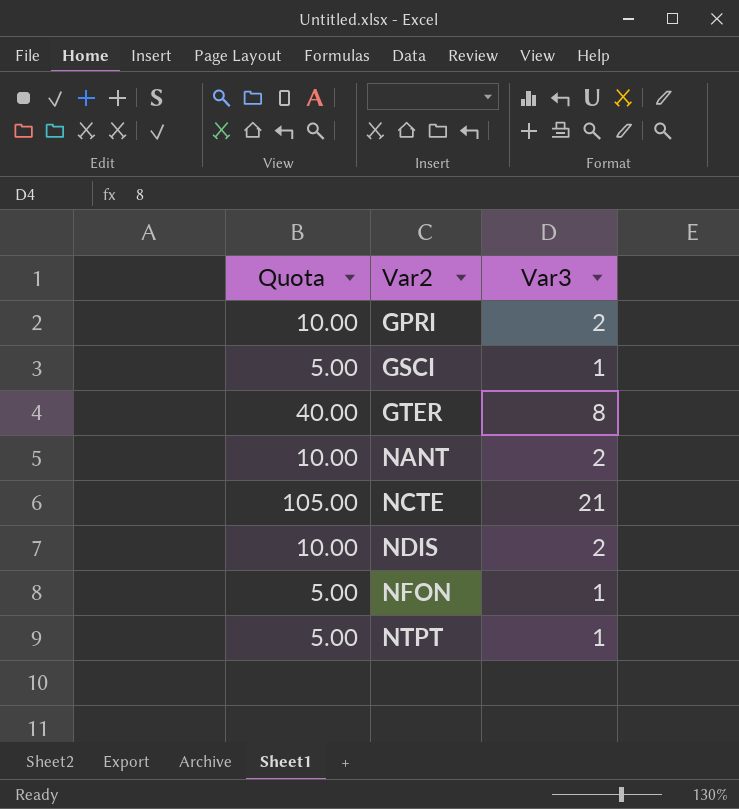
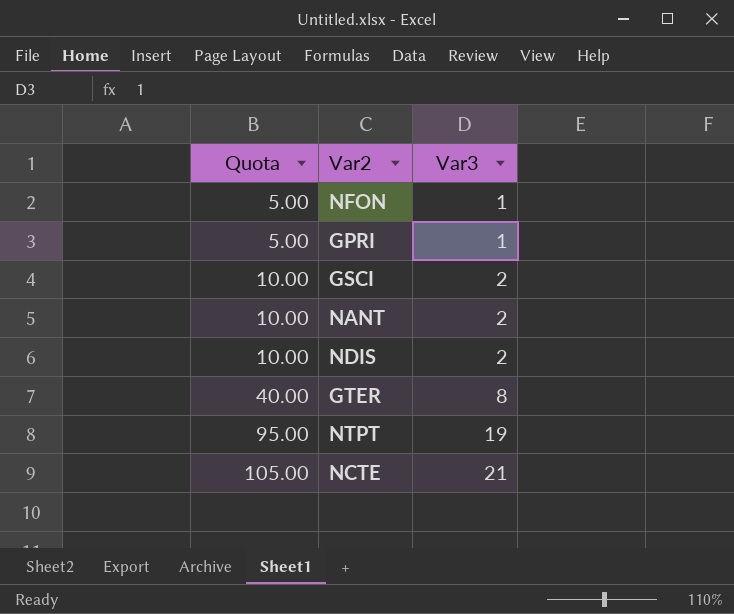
row order: Var2 ascending -> Quota ascending
GPRI | Quota: 10.00 -> 5.00
GPRI | Var3: 2 -> 1
GSCI | Quota: 5.00 -> 10.00
GSCI | Var3: 1 -> 2
NTPT | Quota: 5.00 -> 95.00
NTPT | Var3: 1 -> 19

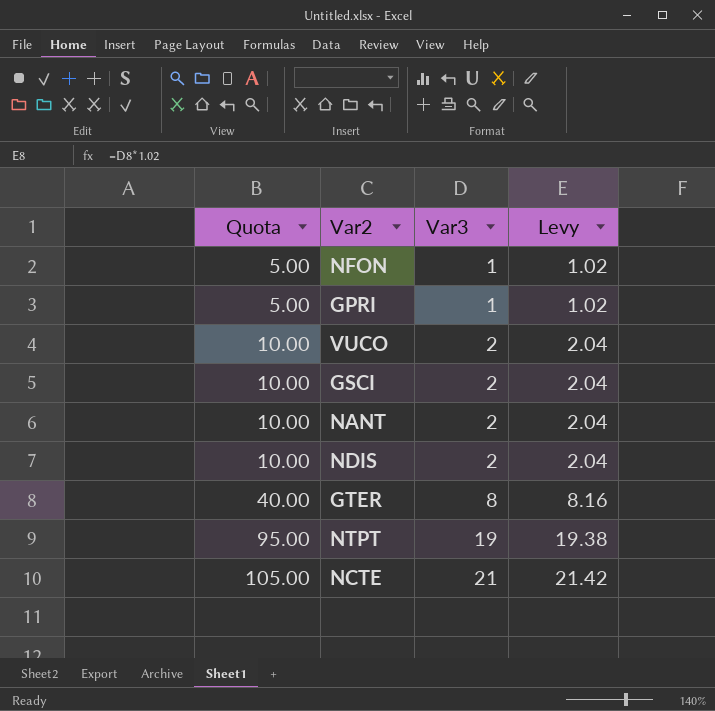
column Levy | formula: none -> [Var3] * 1.02
row VUCO: none -> 10.00 | 2 | 2.04

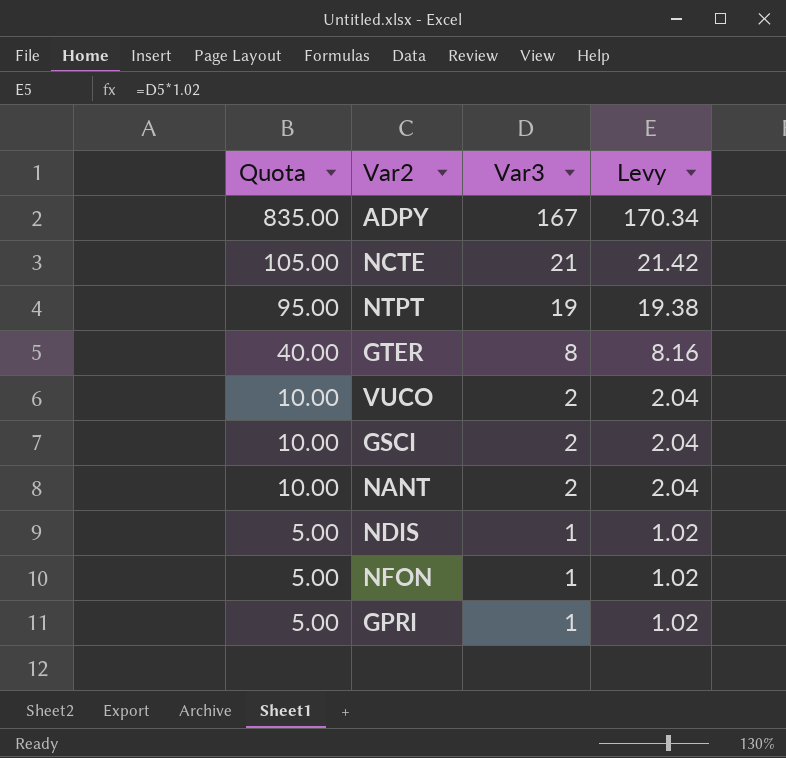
row order: Quota ascending -> Quota descending
row ADPY: none -> 835.00 | 167 | 170.34
NDIS | Quota: 10.00 -> 5.00
NDIS | Var3: 2 -> 1
NDIS | Levy: 2.04 -> 1.02

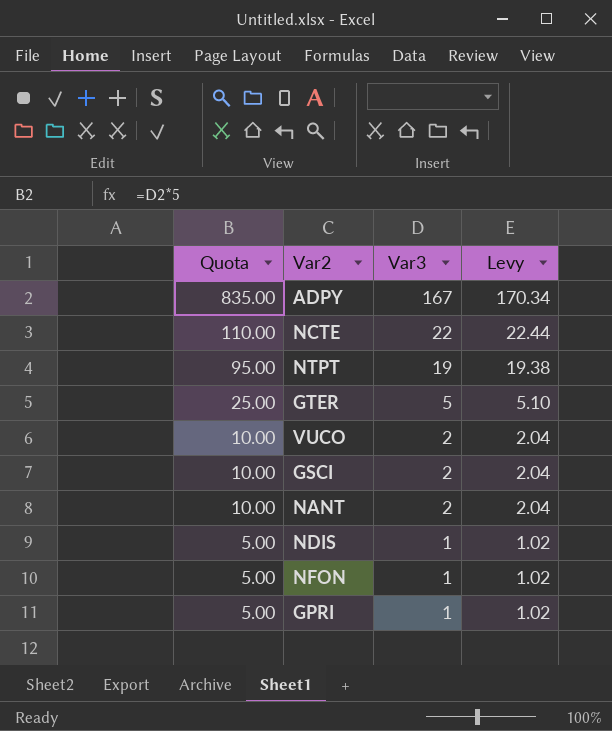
NCTE | Quota: 105.00 -> 110.00
NCTE | Var3: 21 -> 22
NCTE | Levy: 21.42 -> 22.44
GTER | Quota: 40.00 -> 25.00
GTER | Var3: 8 -> 5
GTER | Levy: 8.16 -> 5.10

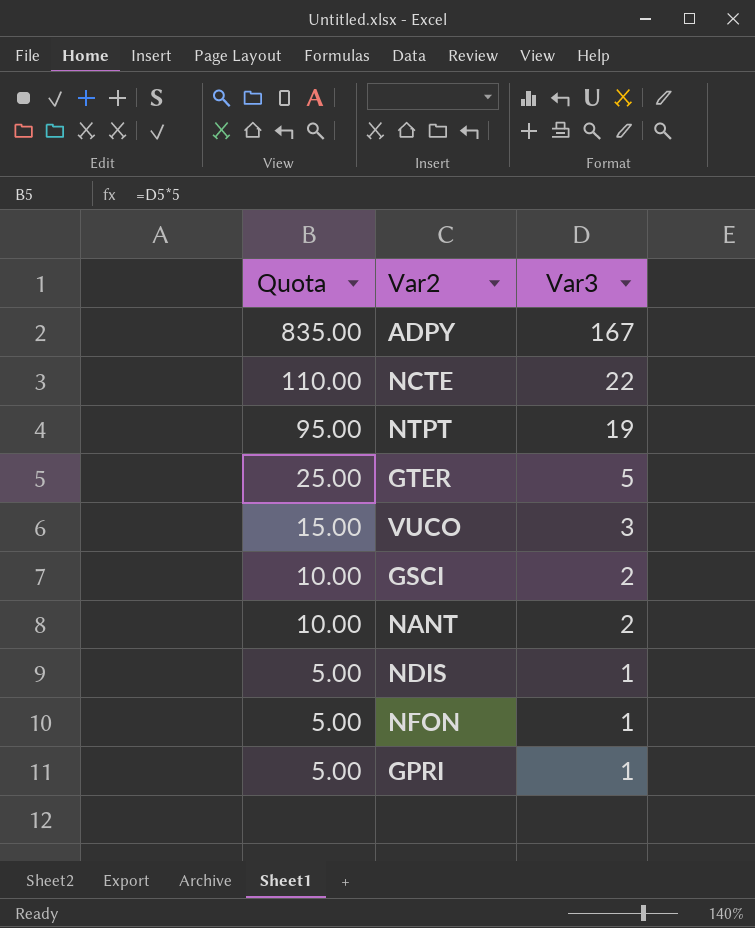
column Levy | formula: [Var3] * 1.02 -> none
VUCO | Quota: 10.00 -> 15.00
VUCO | Var3: 2 -> 3

